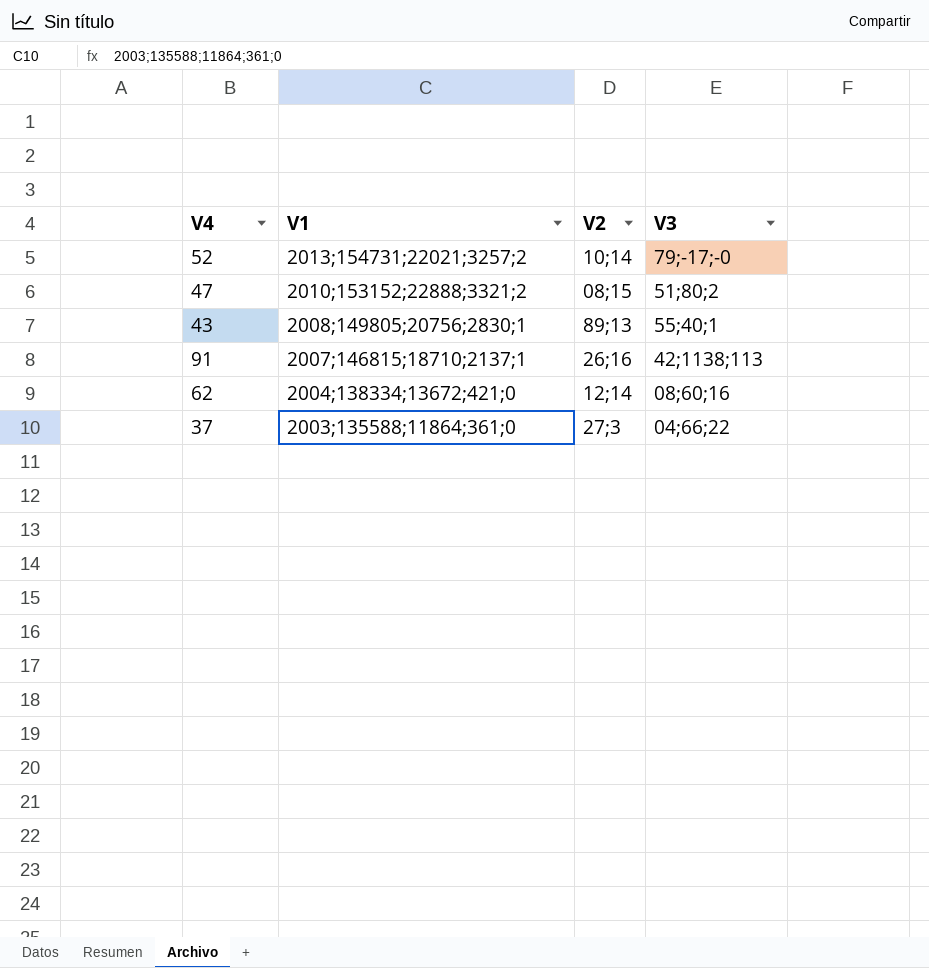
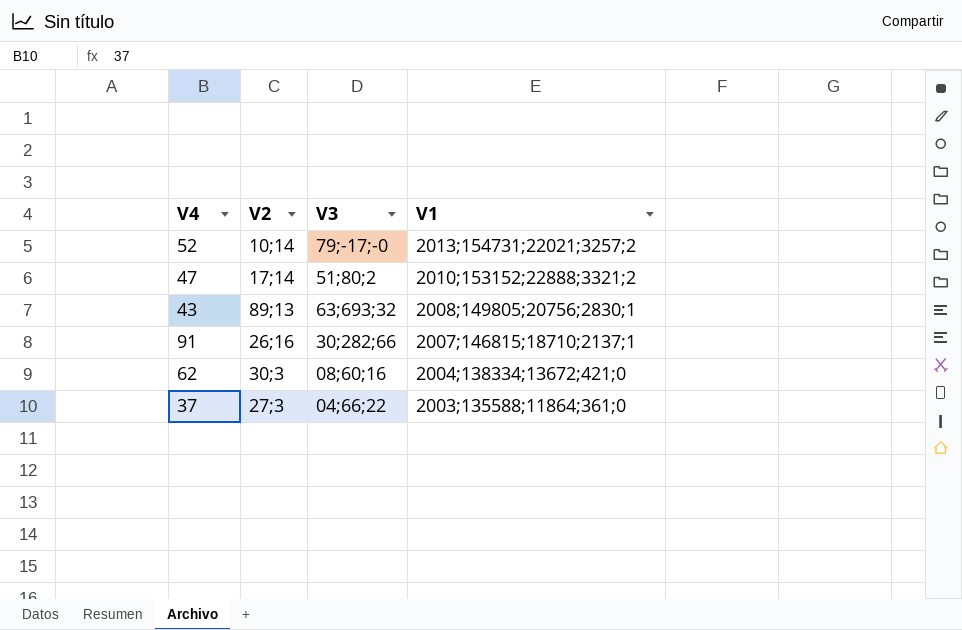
column V1 | position: 2 -> 4
47 | V2: 08;15 -> 17;14
43 | V3: 55;40;1 -> 63;693;32
91 | V3: 42;1138;113 -> 30;282;66
62 | V2: 12;14 -> 30;3

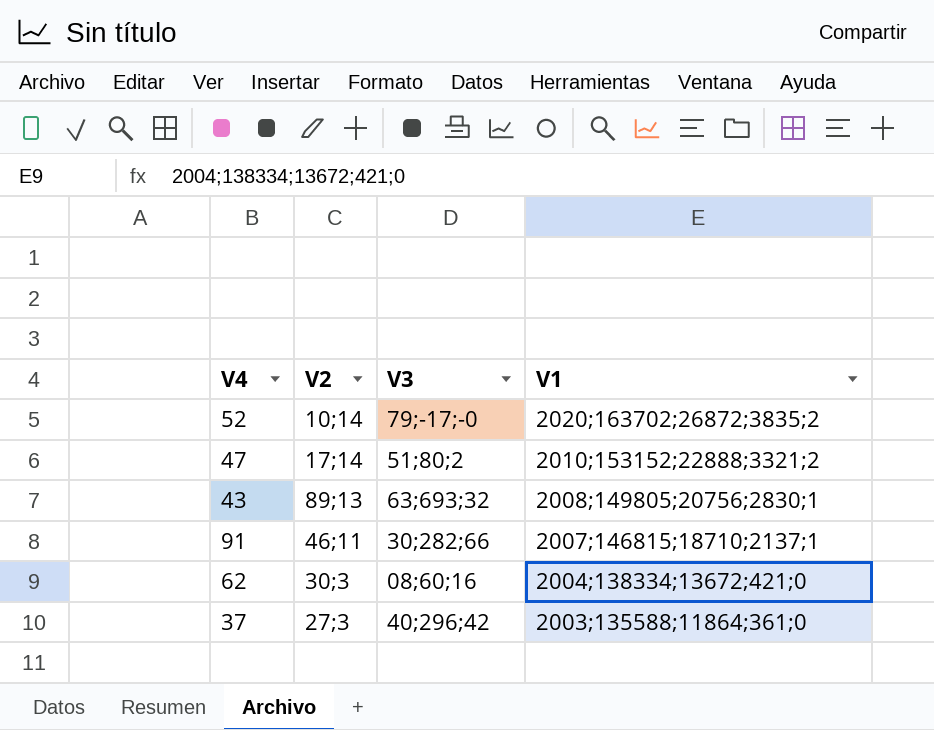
52 | V1: 2013;154731;22021;3257;2 -> 2020;163702;26872;3835;2
91 | V2: 26;16 -> 46;11
37 | V3: 04;66;22 -> 40;296;42

